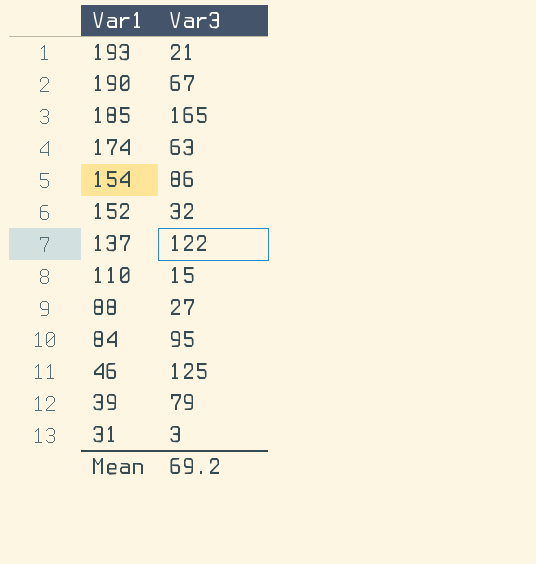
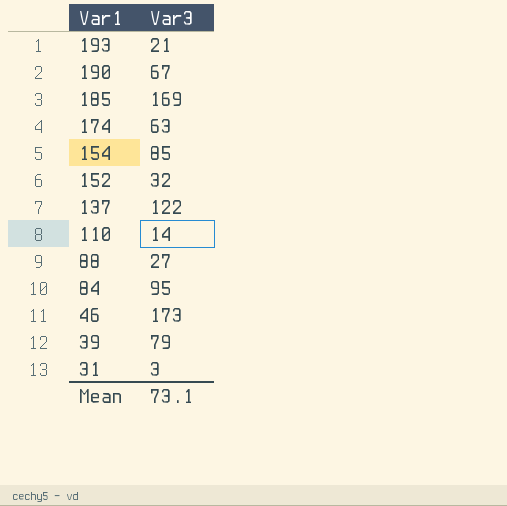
185 | Var3: 165 -> 169
154 | Var3: 86 -> 85
110 | Var3: 15 -> 14
46 | Var3: 125 -> 173
Mean | Var3: 69.2 -> 73.1

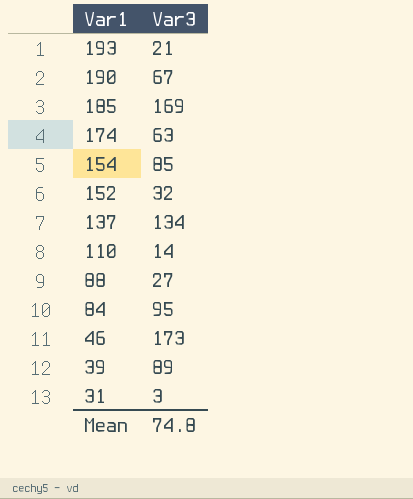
137 | Var3: 122 -> 134
39 | Var3: 79 -> 89
Mean | Var3: 73.1 -> 74.8

